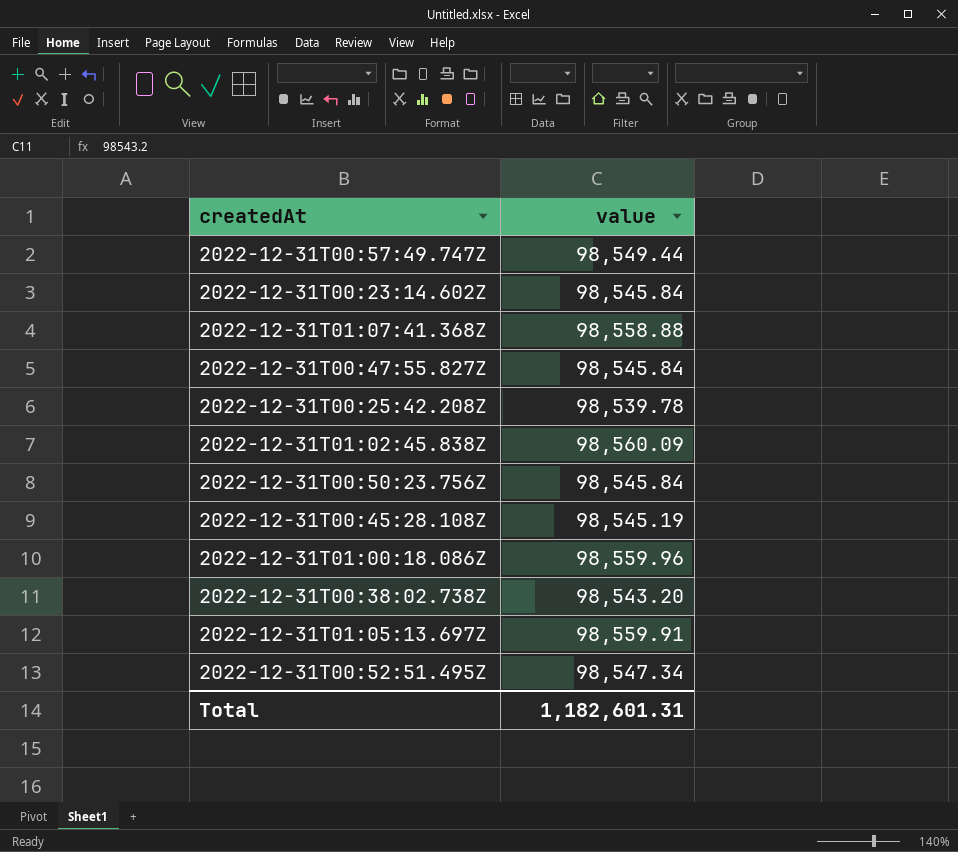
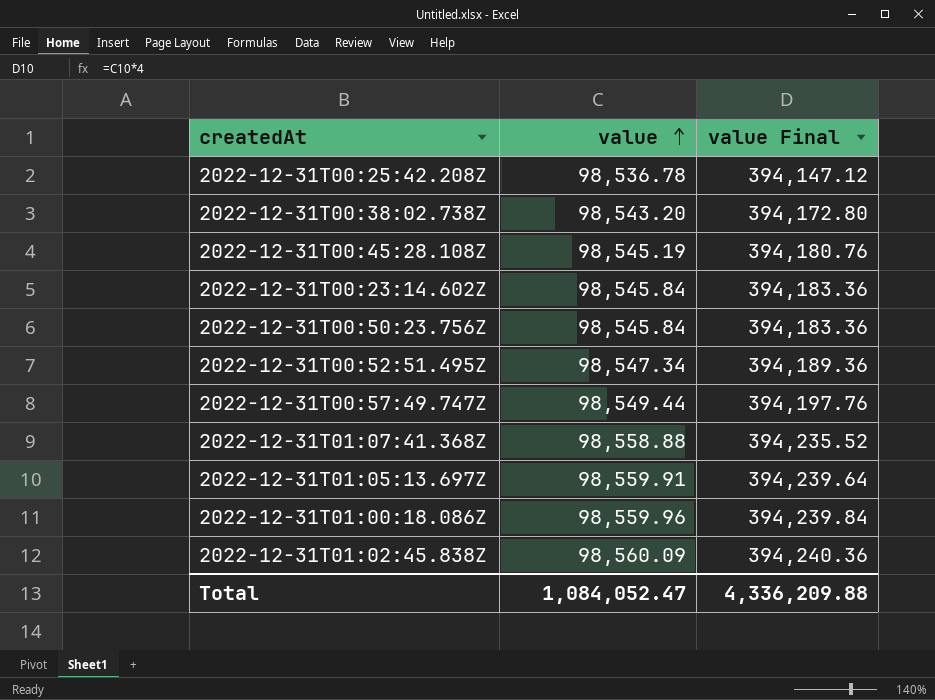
row order: none -> value ascending
column value Final | formula: none -> [value] * 4
row 2022-12-31T00:47:55.827Z: 98,545.84 -> none
2022-12-31T00:25:42.208Z | value: 98,539.78 -> 98,536.78
Total | value: 1,182,601.31 -> 1,084,052.47

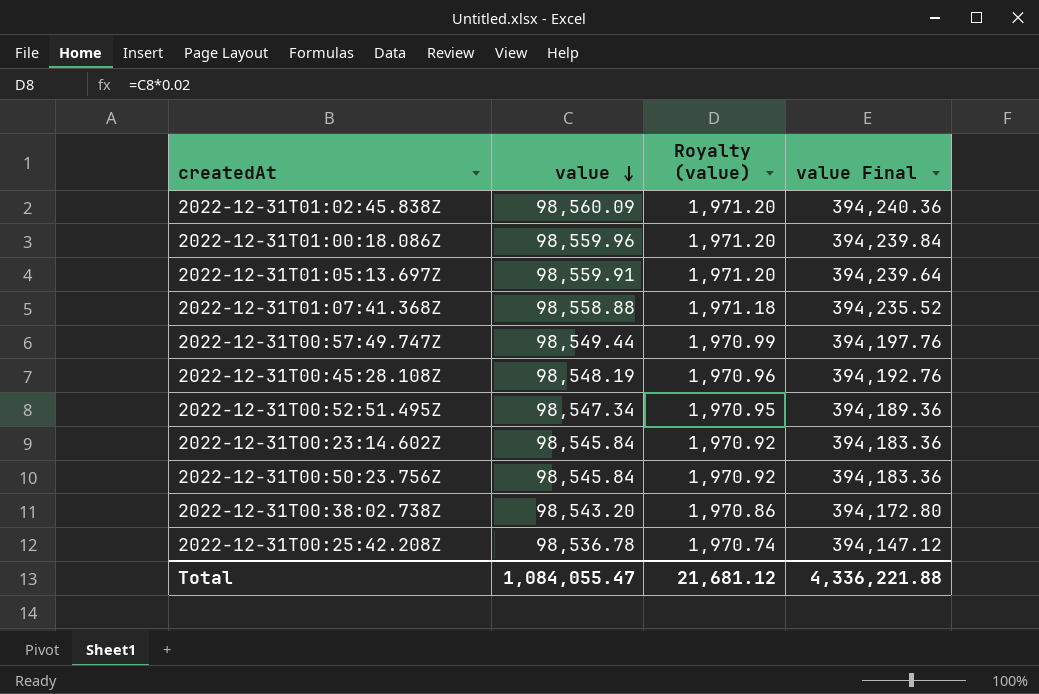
row order: value ascending -> value descending
column Royalty (value) | formula: none -> [value] * 0.02
2022-12-31T00:45:28.108Z | value: 98,545.19 -> 98,548.19
2022-12-31T00:45:28.108Z | value Final: 394,180.76 -> 394,192.76
Total | value: 1,084,052.47 -> 1,084,055.47
Total | value Final: 4,336,209.88 -> 4,336,221.88

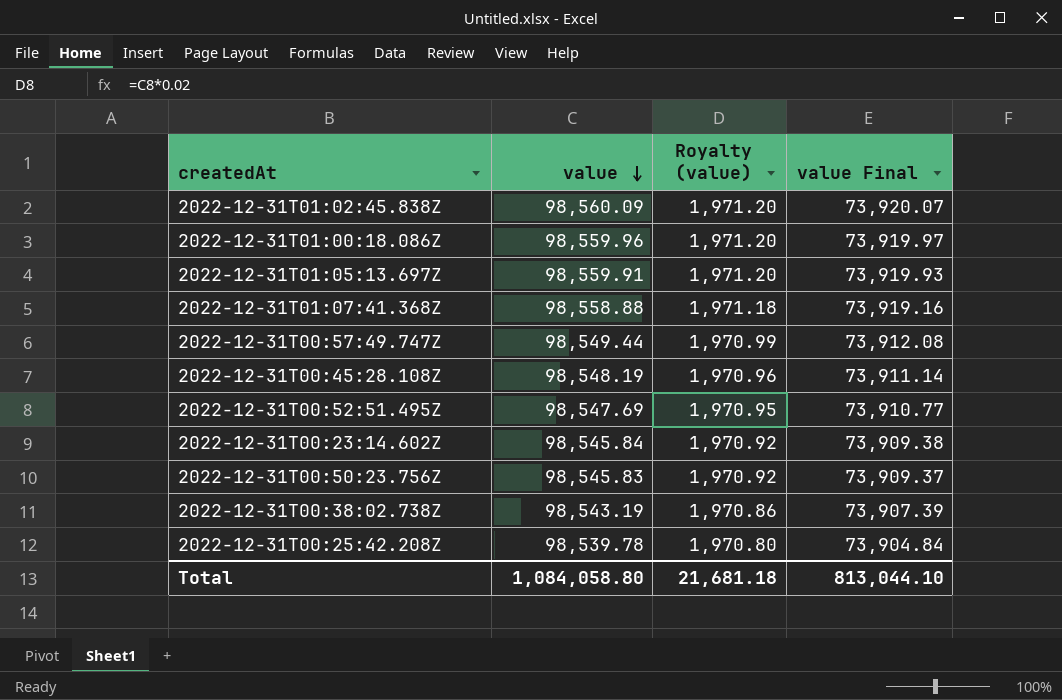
column value Final | formula: [value] * 4 -> [value] * 0.75
2022-12-31T00:52:51.495Z | value: 98,547.34 -> 98,547.69
2022-12-31T00:50:23.756Z | value: 98,545.84 -> 98,545.83
2022-12-31T00:38:02.738Z | value: 98,543.20 -> 98,543.19
2022-12-31T00:25:42.208Z | value: 98,536.78 -> 98,539.78
2022-12-31T00:25:42.208Z | Royalty (value): 1,970.74 -> 1,970.80
Total | value: 1,084,055.47 -> 1,084,058.80
Total | Royalty (value): 21,681.12 -> 21,681.18
Total | value Final: 4,336,221.88 -> 813,044.10

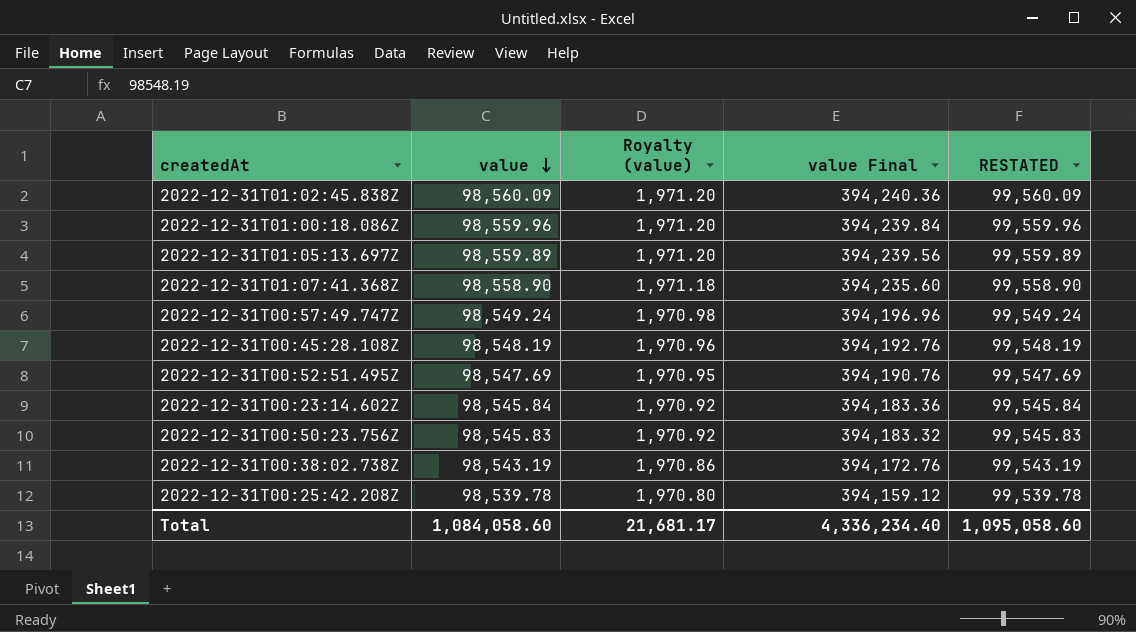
column value Final | formula: [value] * 0.75 -> [value] * 4
column RESTATED | formula: none -> [value] + 1000
2022-12-31T01:05:13.697Z | value: 98,559.91 -> 98,559.89
2022-12-31T01:07:41.368Z | value: 98,558.88 -> 98,558.90
2022-12-31T00:57:49.747Z | value: 98,549.44 -> 98,549.24
2022-12-31T00:57:49.747Z | Royalty (value): 1,970.99 -> 1,970.98
Total | value: 1,084,058.80 -> 1,084,058.60
Total | Royalty (value): 21,681.18 -> 21,681.17
Total | value Final: 813,044.10 -> 4,336,234.40

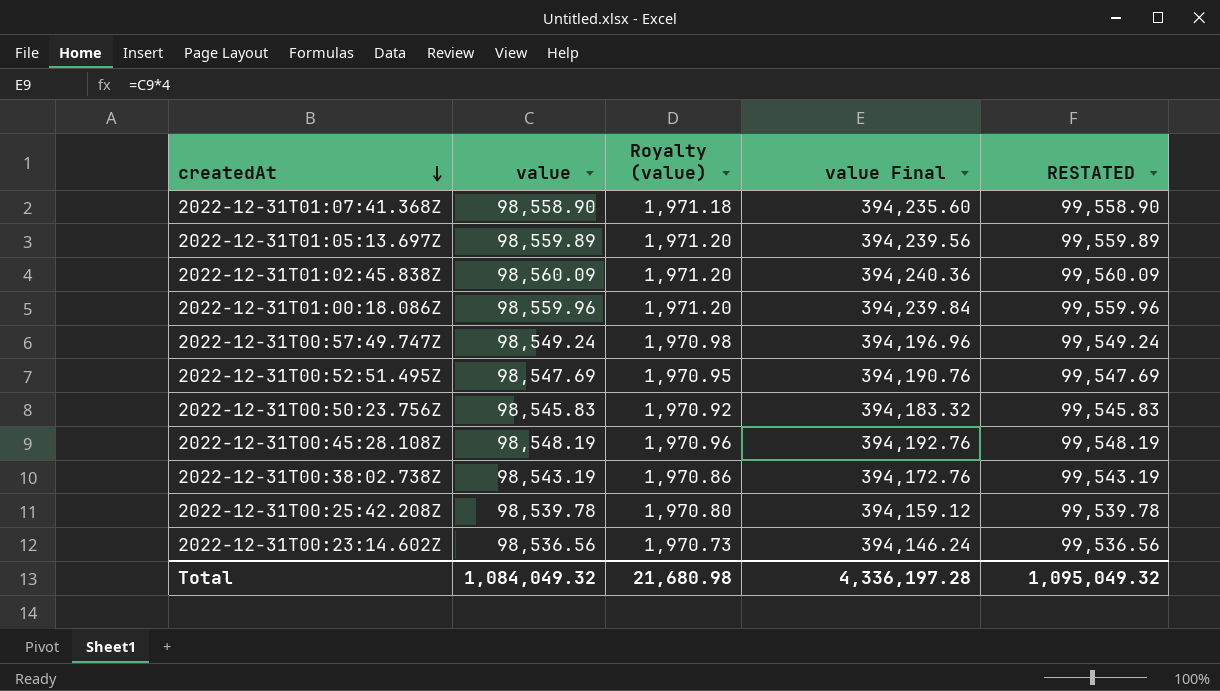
row order: value descending -> createdAt descending
2022-12-31T00:23:14.602Z | value: 98,545.84 -> 98,536.56
2022-12-31T00:23:14.602Z | Royalty (value): 1,970.92 -> 1,970.73
2022-12-31T00:23:14.602Z | value Final: 394,183.36 -> 394,146.24
2022-12-31T00:23:14.602Z | RESTATED: 99,545.84 -> 99,536.56
Total | value: 1,084,058.60 -> 1,084,049.32
Total | Royalty (value): 21,681.17 -> 21,680.98
Total | value Final: 4,336,234.40 -> 4,336,197.28
Total | RESTATED: 1,095,058.60 -> 1,095,049.32

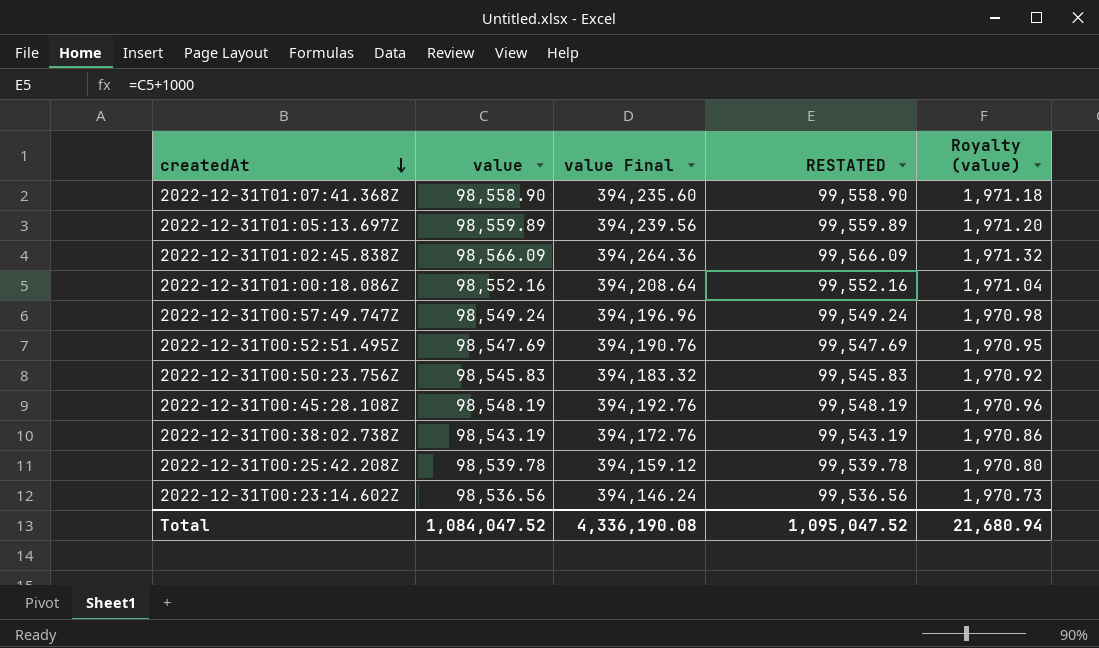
column Royalty (value) | position: 3 -> 5
2022-12-31T01:02:45.838Z | value: 98,560.09 -> 98,566.09
2022-12-31T01:02:45.838Z | value Final: 394,240.36 -> 394,264.36
2022-12-31T01:02:45.838Z | RESTATED: 99,560.09 -> 99,566.09
2022-12-31T01:02:45.838Z | Royalty (value): 1,971.20 -> 1,971.32
2022-12-31T01:00:18.086Z | value: 98,559.96 -> 98,552.16
2022-12-31T01:00:18.086Z | value Final: 394,239.84 -> 394,208.64
2022-12-31T01:00:18.086Z | RESTATED: 99,559.96 -> 99,552.16
2022-12-31T01:00:18.086Z | Royalty (value): 1,971.20 -> 1,971.04
Total | value: 1,084,049.32 -> 1,084,047.52
Total | value Final: 4,336,197.28 -> 4,336,190.08
Total | RESTATED: 1,095,049.32 -> 1,095,047.52
Total | Royalty (value): 21,680.98 -> 21,680.94

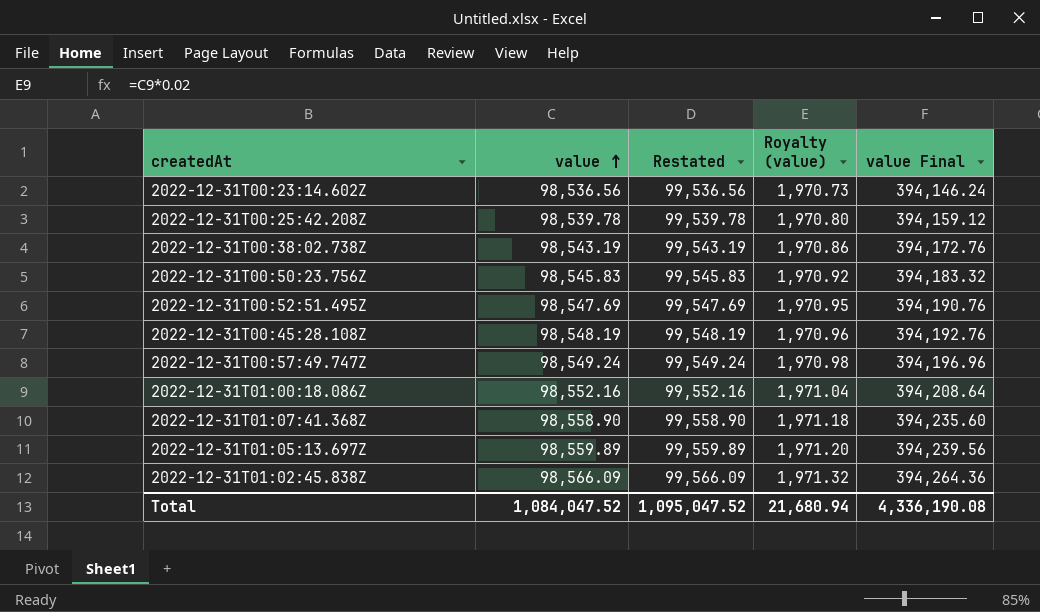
row order: createdAt descending -> value ascending
column name: RESTATED -> Restated
column value Final | position: 3 -> 5

